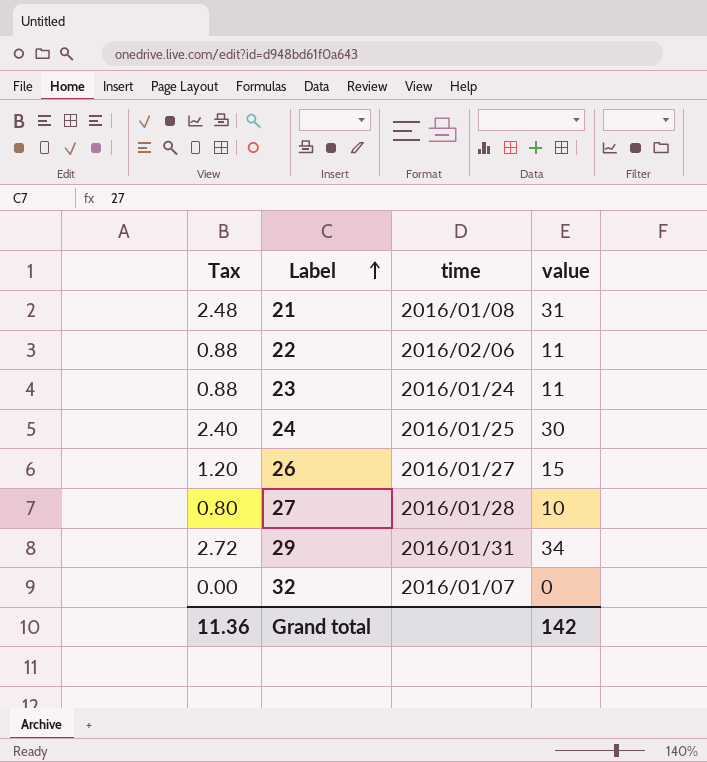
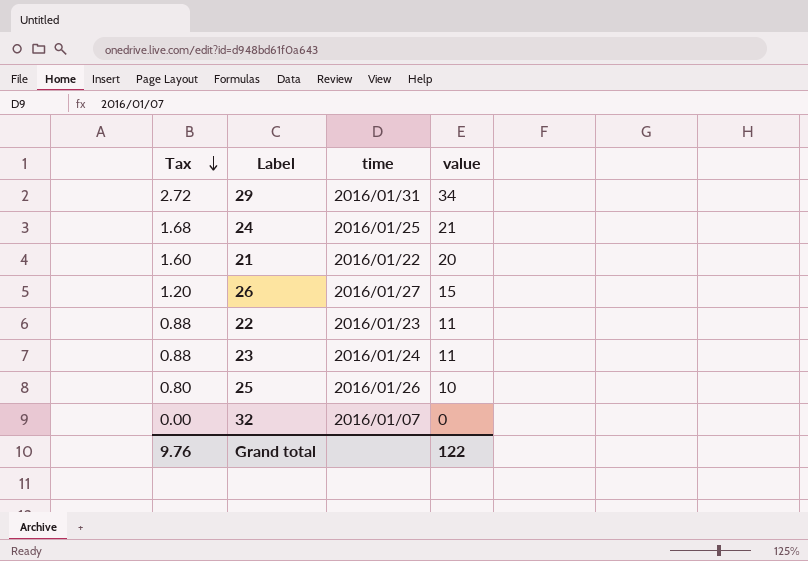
row order: Label ascending -> Tax descending
row 27: 0.80 | 2016/01/28 | 10 -> none
24 | Tax: 2.40 -> 1.68
24 | value: 30 -> 21
21 | Tax: 2.48 -> 1.60
21 | time: 2016/01/08 -> 2016/01/22
21 | value: 31 -> 20
22 | time: 2016/02/06 -> 2016/01/23
row 25: none -> 0.80 | 2016/01/26 | 10
Grand total | Tax: 11.36 -> 9.76
Grand total | value: 142 -> 122

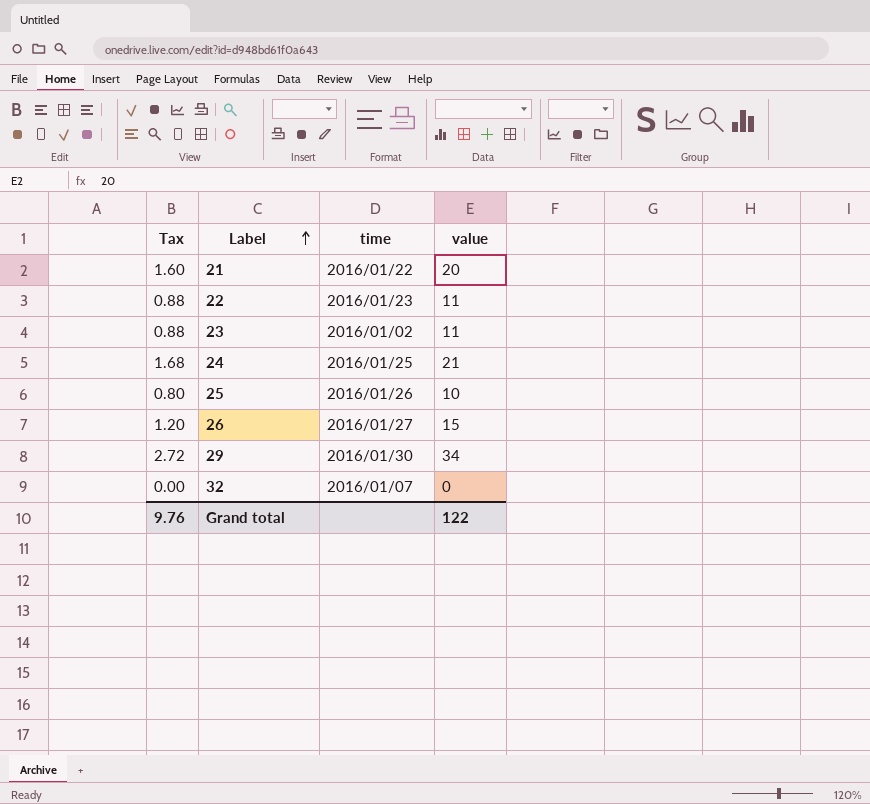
row order: Tax descending -> Label ascending
23 | time: 2016/01/24 -> 2016/01/02
29 | time: 2016/01/31 -> 2016/01/30

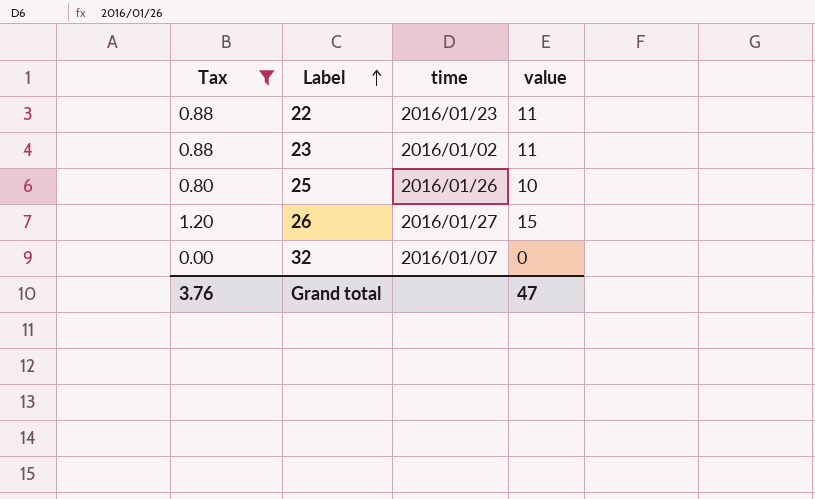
filter: none -> Tax <= 1.20
Grand total | Tax: 9.76 -> 3.76
Grand total | value: 122 -> 47

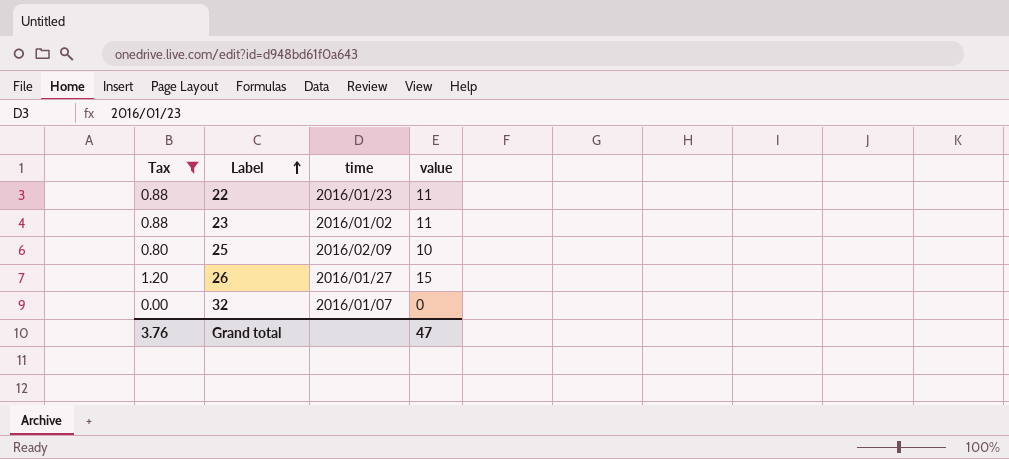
25 | time: 2016/01/26 -> 2016/02/09

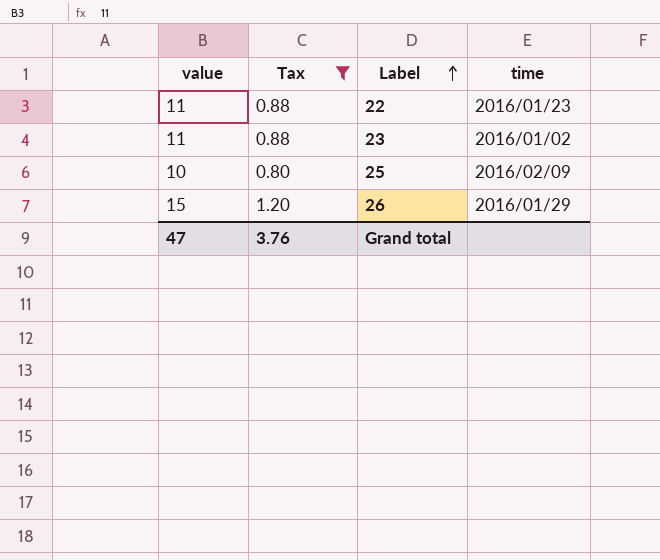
column value | position: 4 -> 1
row 32: 0.00 | 2016/01/07 | 0 -> none
26 | time: 2016/01/27 -> 2016/01/29

